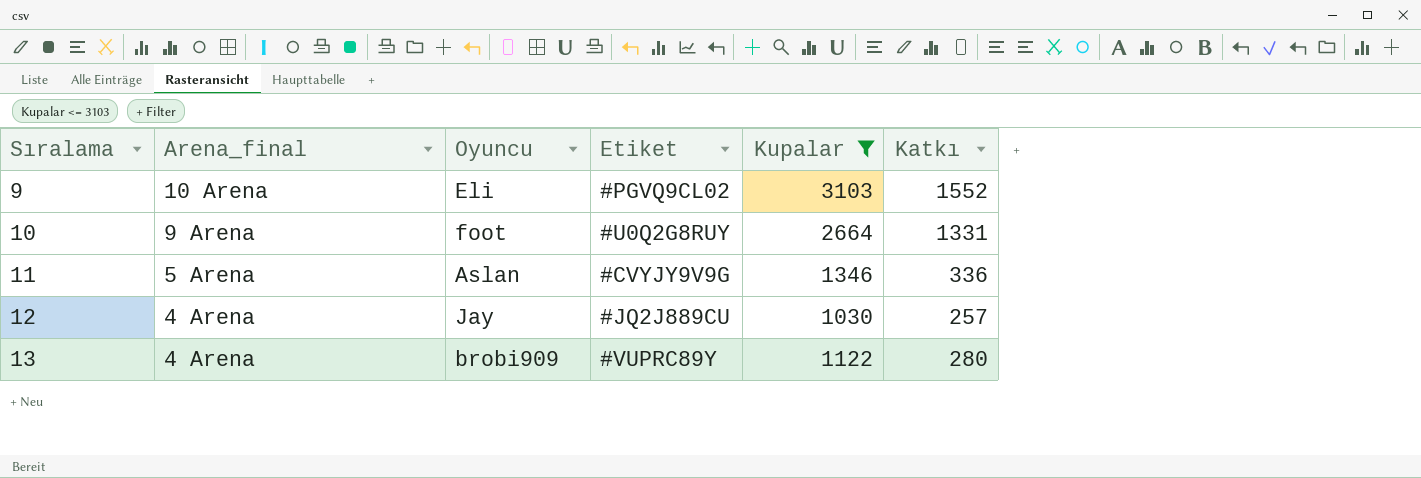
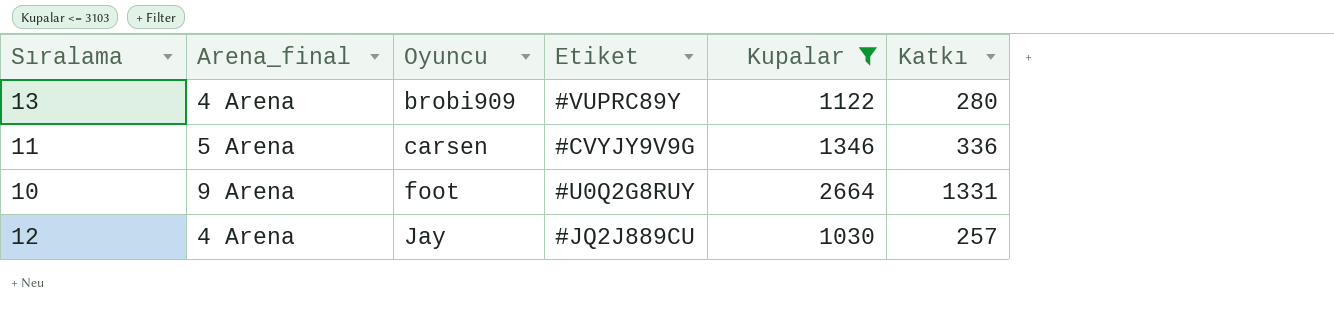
row order: Sıralama ascending -> Oyuncu ascending
row 9: 10 Arena | Eli | #PGVQ9CL02 | 3103 | 1552 -> none
11 | Oyuncu: Aslan -> carsen

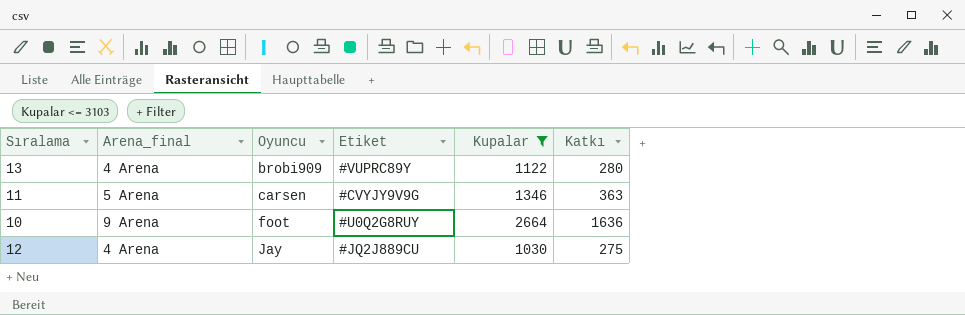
11 | Katkı: 336 -> 363
10 | Katkı: 1331 -> 1636
12 | Katkı: 257 -> 275

